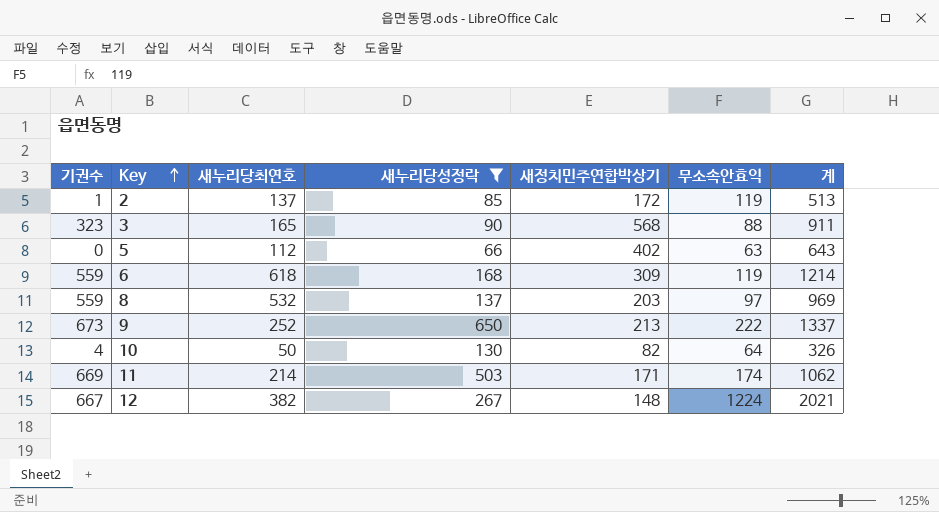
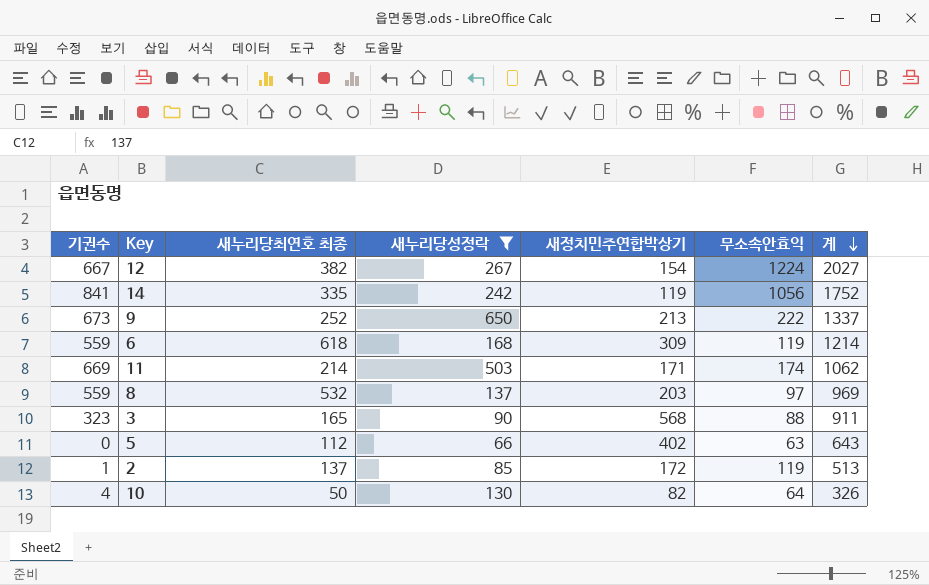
row order: Key ascending -> 계 descending
column name: 새누리당최연호 -> 새누리당최연호 최종
12 | 새정치민주연합박상기: 148 -> 154
12 | 계: 2021 -> 2027
row 14: none -> 841 | 335 | 242 | 119 | 1056 | 1752

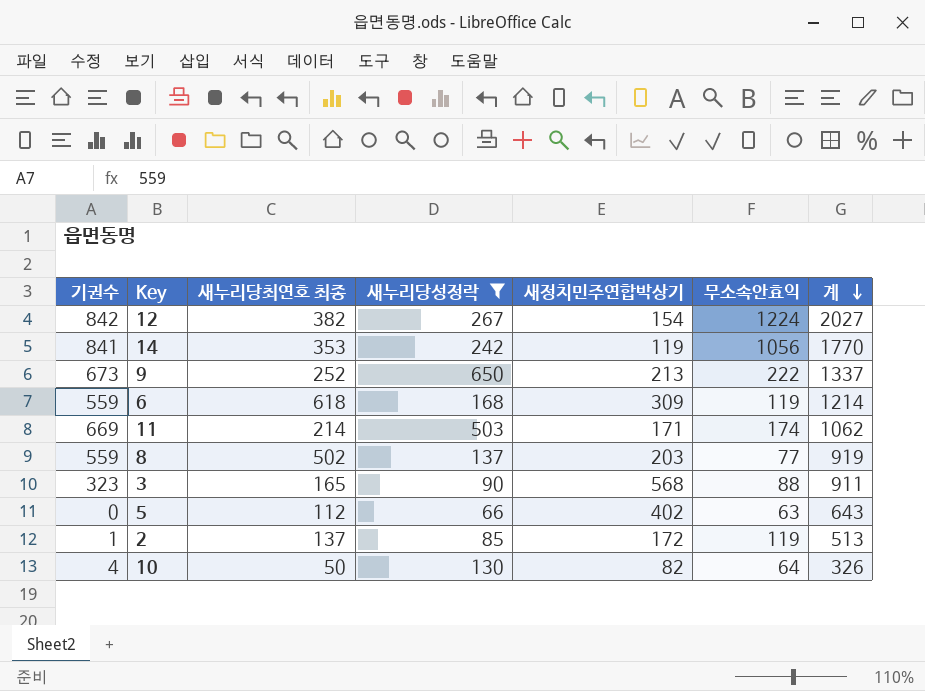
12 | 기권수: 667 -> 842
14 | 새누리당최연호 최종: 335 -> 353
14 | 계: 1752 -> 1770
8 | 새누리당최연호 최종: 532 -> 502
8 | 무소속안효익: 97 -> 77
8 | 계: 969 -> 919

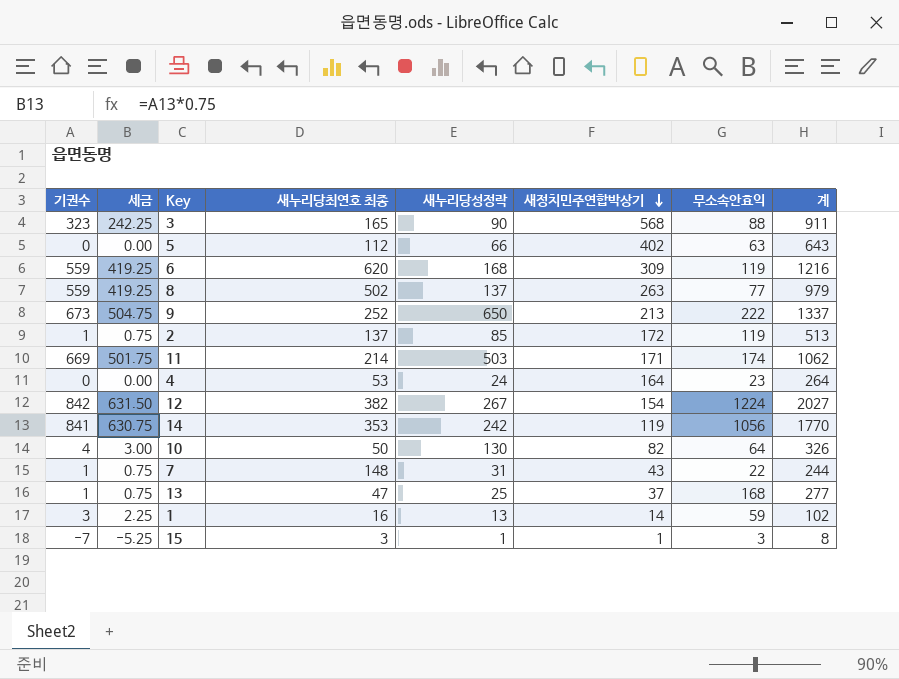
filter: 새누리당성정락 >= 66 -> none
row order: 계 descending -> 새정치민주연합박상기 descending
column 세금 | formula: none -> [기권수] * 0.75
6 | 새누리당최연호 최종: 618 -> 620
6 | 계: 1214 -> 1216
8 | 새정치민주연합박상기: 203 -> 263
8 | 계: 919 -> 979

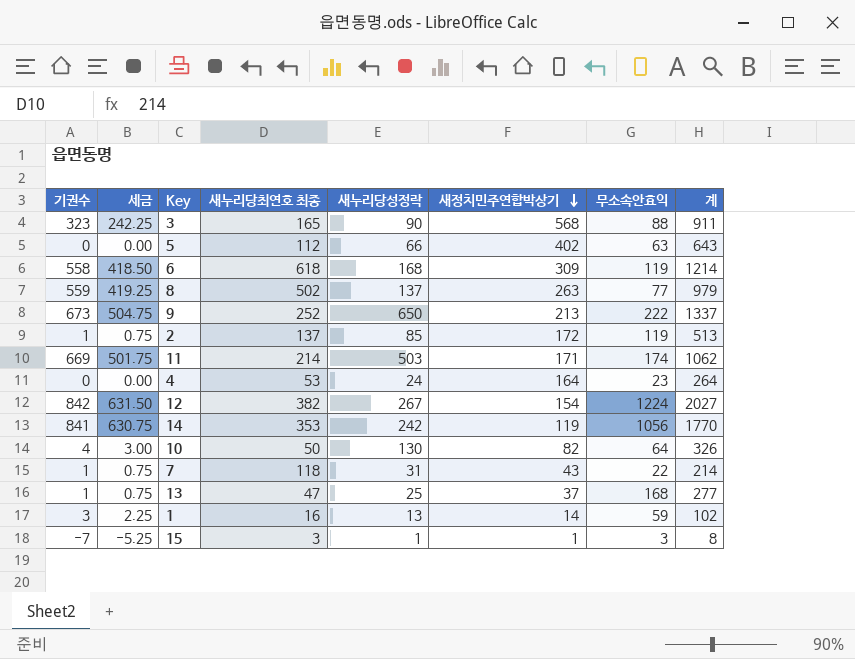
6 | 기권수: 559 -> 558
6 | 세금: 419.25 -> 418.50
6 | 새누리당최연호 최종: 620 -> 618
6 | 계: 1216 -> 1214
7 | 새누리당최연호 최종: 148 -> 118
7 | 계: 244 -> 214

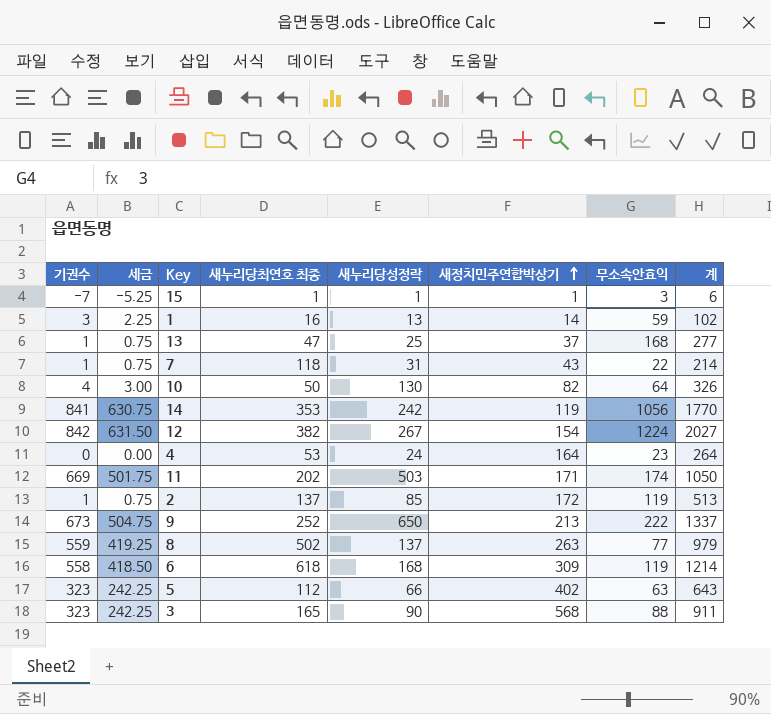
row order: 새정치민주연합박상기 descending -> 새정치민주연합박상기 ascending
15 | 새누리당최연호 최종: 3 -> 1
15 | 계: 8 -> 6
11 | 새누리당최연호 최종: 214 -> 202
11 | 계: 1062 -> 1050
5 | 기권수: 0 -> 323
5 | 세금: 0.00 -> 242.25

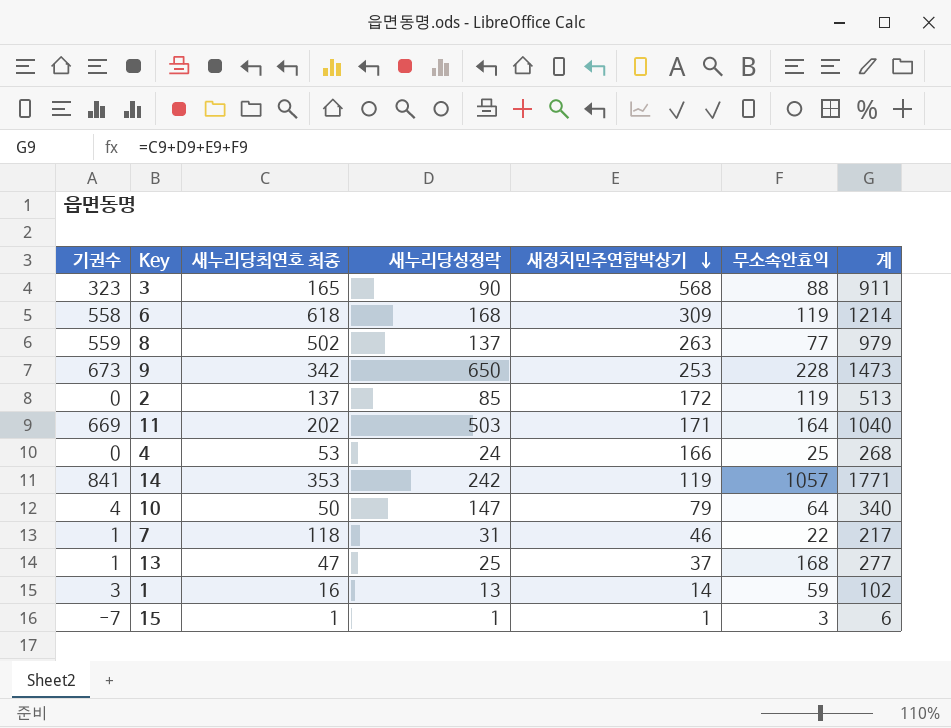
row order: 새정치민주연합박상기 ascending -> 새정치민주연합박상기 descending
column 세금 | formula: [기권수] * 0.75 -> none
row 12: 842 | 631.50 | 382 | 267 | 154 | 1224 | 2027 -> none
row 5: 323 | 242.25 | 112 | 66 | 402 | 63 | 643 -> none
9 | 새누리당최연호 최종: 252 -> 342
9 | 새정치민주연합박상기: 213 -> 253
9 | 무소속안효익: 222 -> 228
9 | 계: 1337 -> 1473
2 | 기권수: 1 -> 0
11 | 무소속안효익: 174 -> 164
11 | 계: 1050 -> 1040
4 | 새정치민주연합박상기: 164 -> 166
4 | 무소속안효익: 23 -> 25
4 | 계: 264 -> 268
14 | 무소속안효익: 1056 -> 1057
14 | 계: 1770 -> 1771
10 | 새누리당성정락: 130 -> 147
10 | 새정치민주연합박상기: 82 -> 79
10 | 계: 326 -> 340
7 | 새정치민주연합박상기: 43 -> 46
7 | 계: 214 -> 217

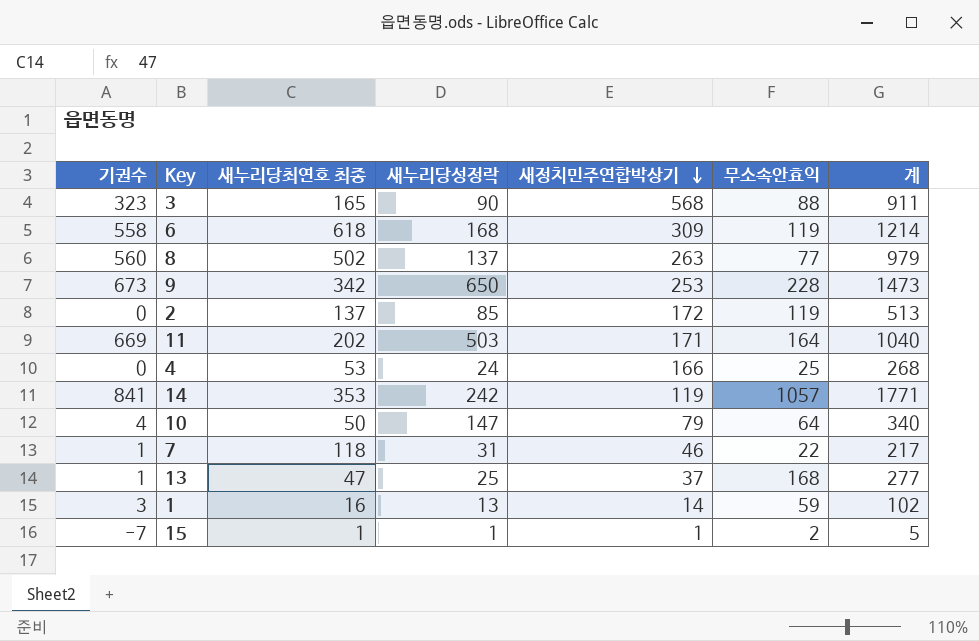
8 | 기권수: 559 -> 560
15 | 무소속안효익: 3 -> 2
15 | 계: 6 -> 5

